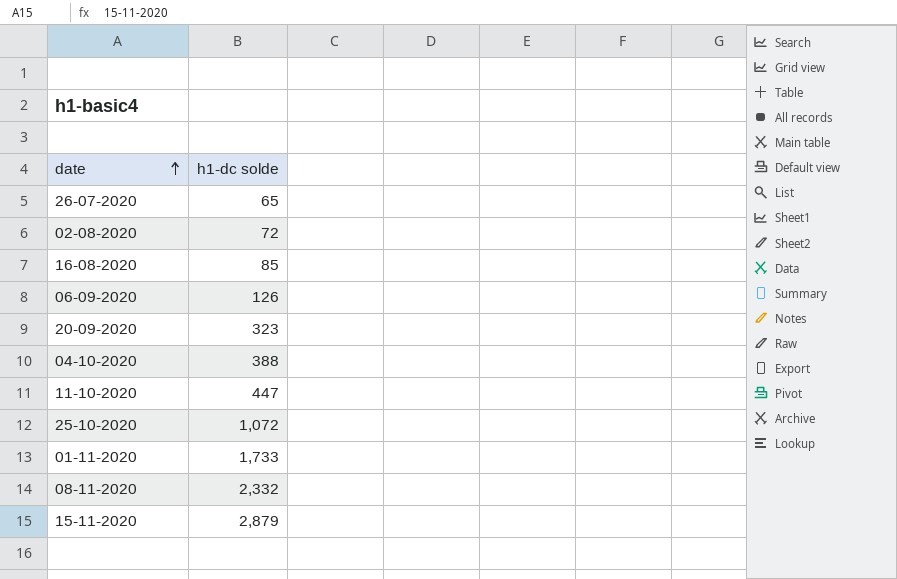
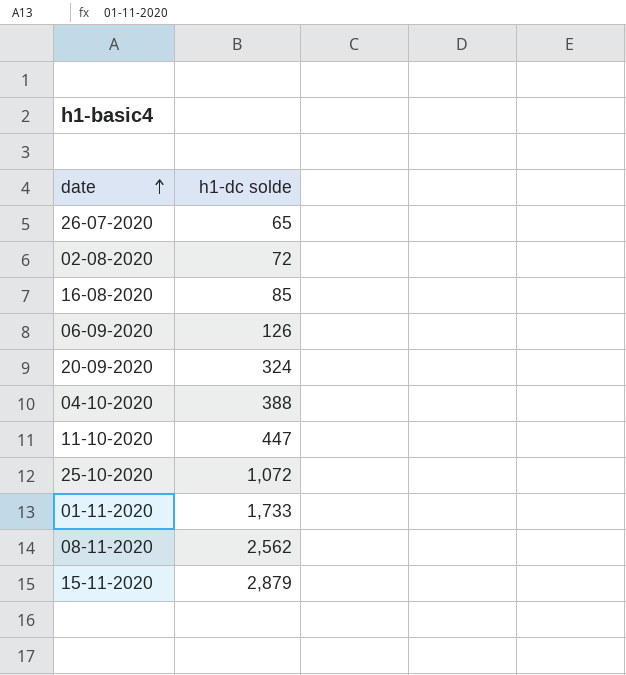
20-09-2020 | h1-dc solde: 323 -> 324
08-11-2020 | h1-dc solde: 2,332 -> 2,562

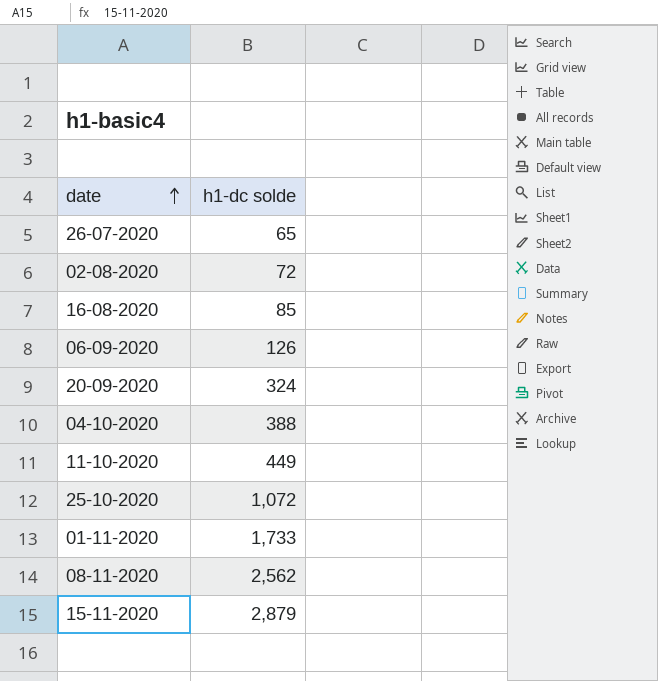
11-10-2020 | h1-dc solde: 447 -> 449

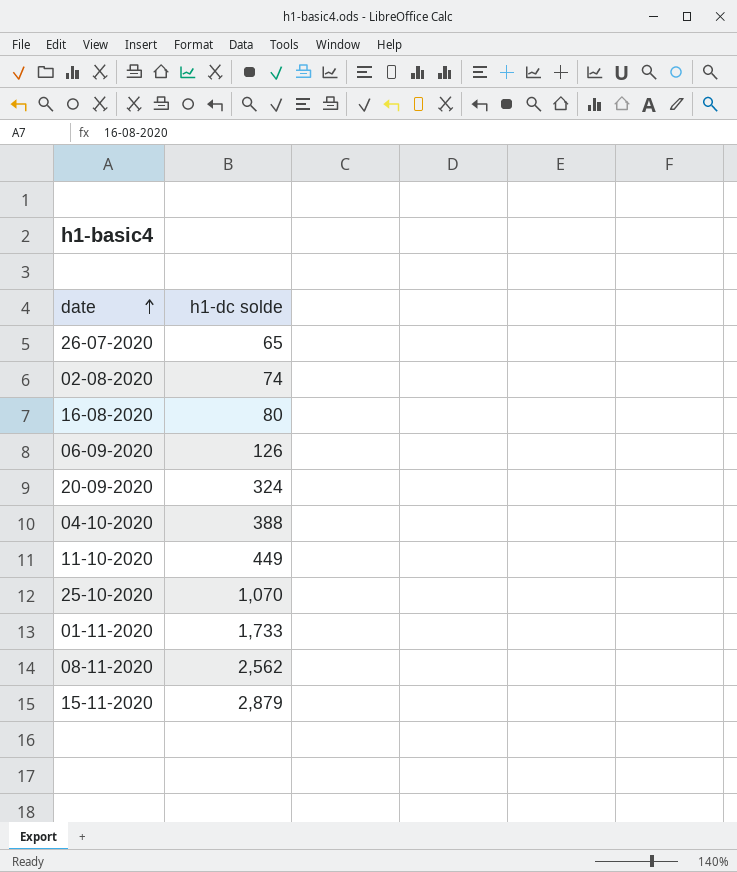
02-08-2020 | h1-dc solde: 72 -> 74
16-08-2020 | h1-dc solde: 85 -> 80
25-10-2020 | h1-dc solde: 1,072 -> 1,070

